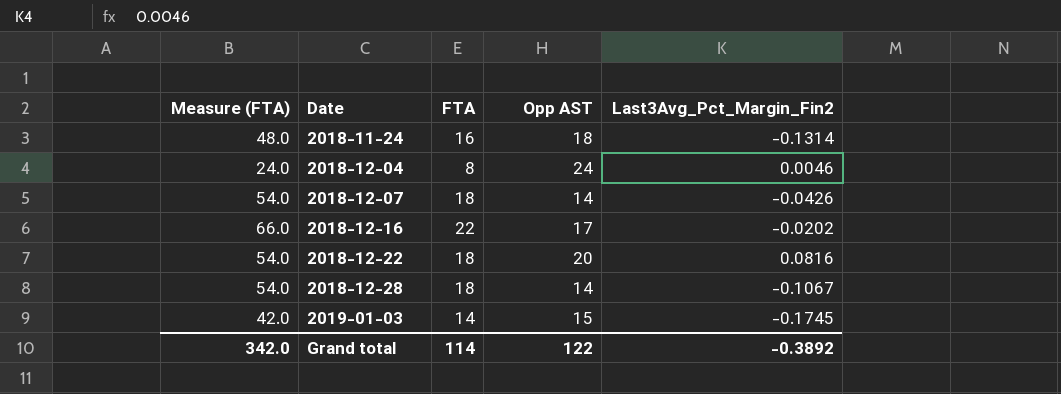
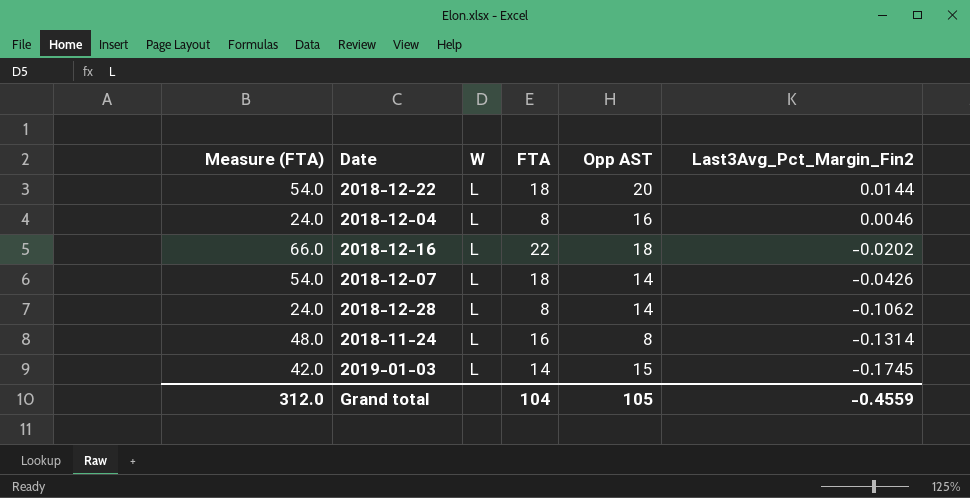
row order: Date ascending -> Last3Avg_Pct_Margin_Fin2 descending
column W | position: none -> 3
2018-12-22 | Last3Avg_Pct_Margin_Fin2: 0.0816 -> 0.0144
2018-12-04 | Opp AST: 24 -> 16
2018-12-16 | Opp AST: 17 -> 18
2018-12-28 | Measure (FTA): 54.0 -> 24.0
2018-12-28 | FTA: 18 -> 8
2018-12-28 | Last3Avg_Pct_Margin_Fin2: -0.1067 -> -0.1062
2018-11-24 | Opp AST: 18 -> 8
Grand total | Measure (FTA): 342.0 -> 312.0
Grand total | FTA: 114 -> 104
Grand total | Opp AST: 122 -> 105
Grand total | Last3Avg_Pct_Margin_Fin2: -0.3892 -> -0.4559

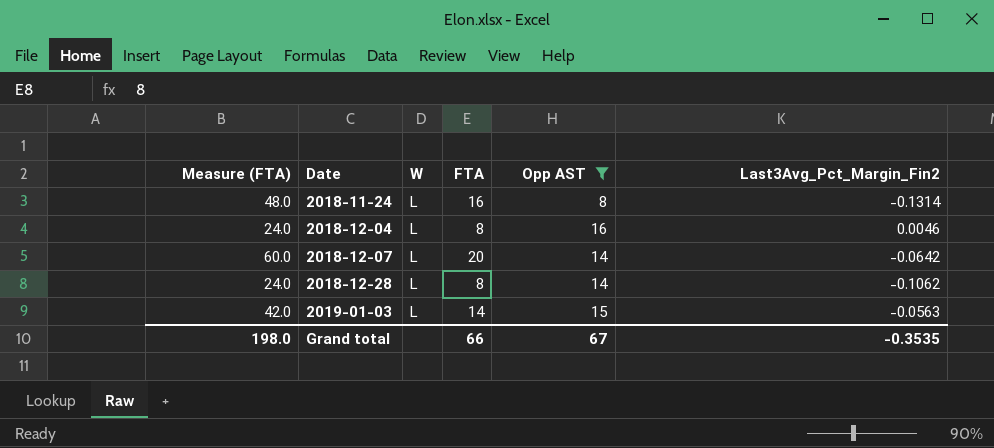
filter: none -> Opp AST <= 16
row order: Last3Avg_Pct_Margin_Fin2 descending -> Date ascending
2018-12-07 | Measure (FTA): 54.0 -> 60.0
2018-12-07 | FTA: 18 -> 20
2018-12-07 | Last3Avg_Pct_Margin_Fin2: -0.0426 -> -0.0642
2019-01-03 | Last3Avg_Pct_Margin_Fin2: -0.1745 -> -0.0563
Grand total | Measure (FTA): 312.0 -> 198.0
Grand total | FTA: 104 -> 66
Grand total | Opp AST: 105 -> 67
Grand total | Last3Avg_Pct_Margin_Fin2: -0.4559 -> -0.3535

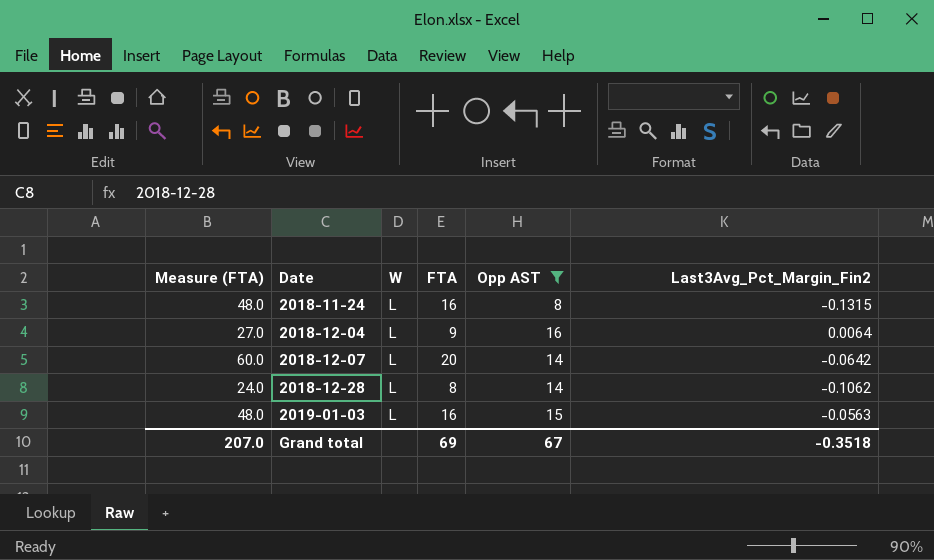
2018-11-24 | Last3Avg_Pct_Margin_Fin2: -0.1314 -> -0.1315
2018-12-04 | Measure (FTA): 24.0 -> 27.0
2018-12-04 | FTA: 8 -> 9
2018-12-04 | Last3Avg_Pct_Margin_Fin2: 0.0046 -> 0.0064
2019-01-03 | Measure (FTA): 42.0 -> 48.0
2019-01-03 | FTA: 14 -> 16
Grand total | Measure (FTA): 198.0 -> 207.0
Grand total | FTA: 66 -> 69
Grand total | Last3Avg_Pct_Margin_Fin2: -0.3535 -> -0.3518

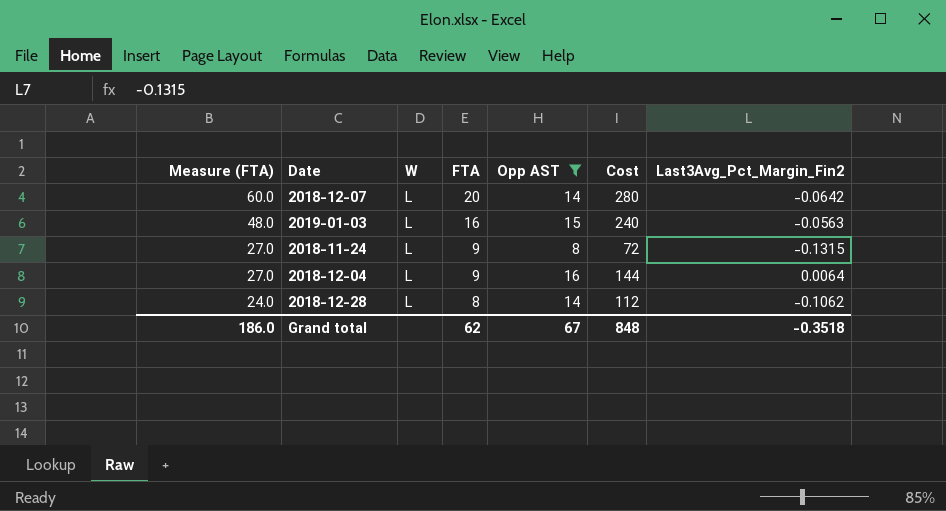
row order: Date ascending -> Measure (FTA) descending
column Cost | formula: none -> [FTA] * [Opp AST]
2018-11-24 | Measure (FTA): 48.0 -> 27.0
2018-11-24 | FTA: 16 -> 9
Grand total | Measure (FTA): 207.0 -> 186.0
Grand total | FTA: 69 -> 62

